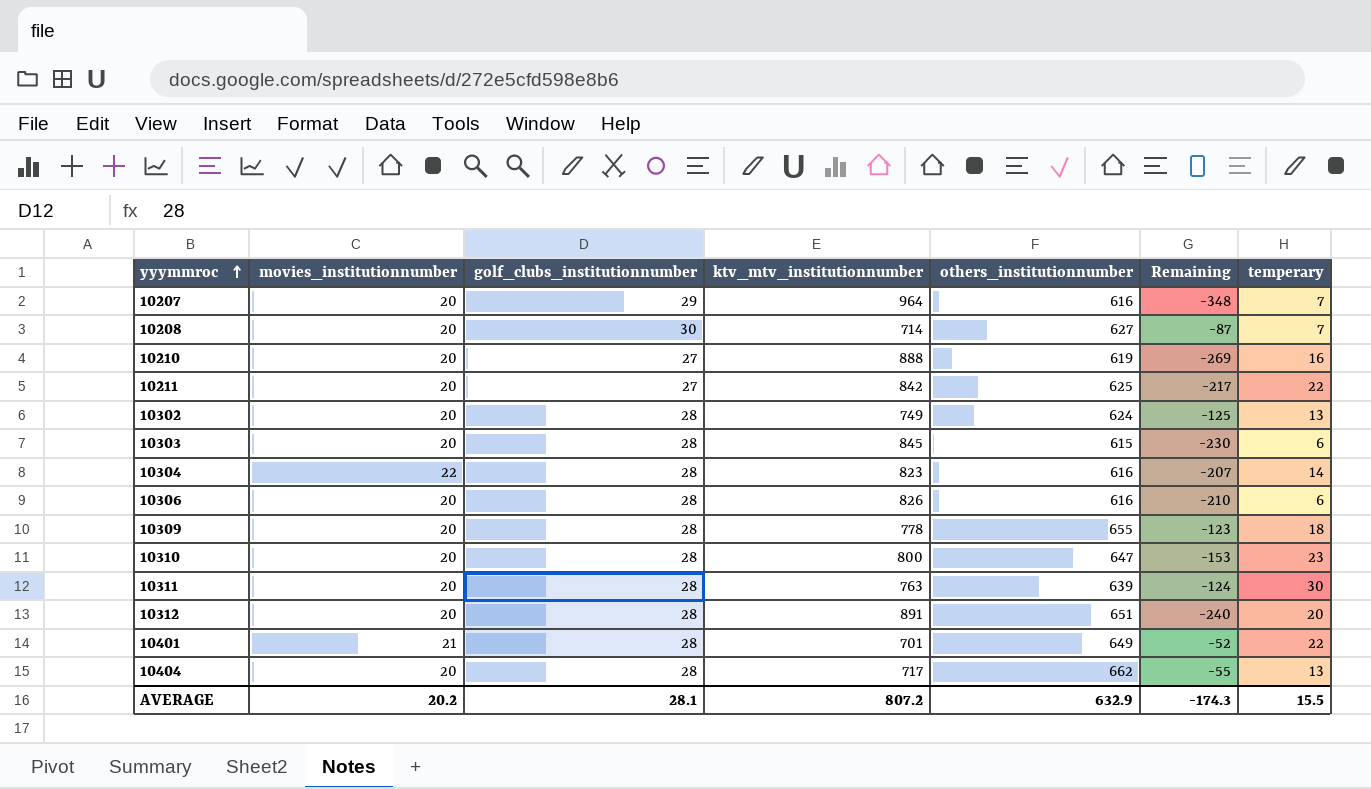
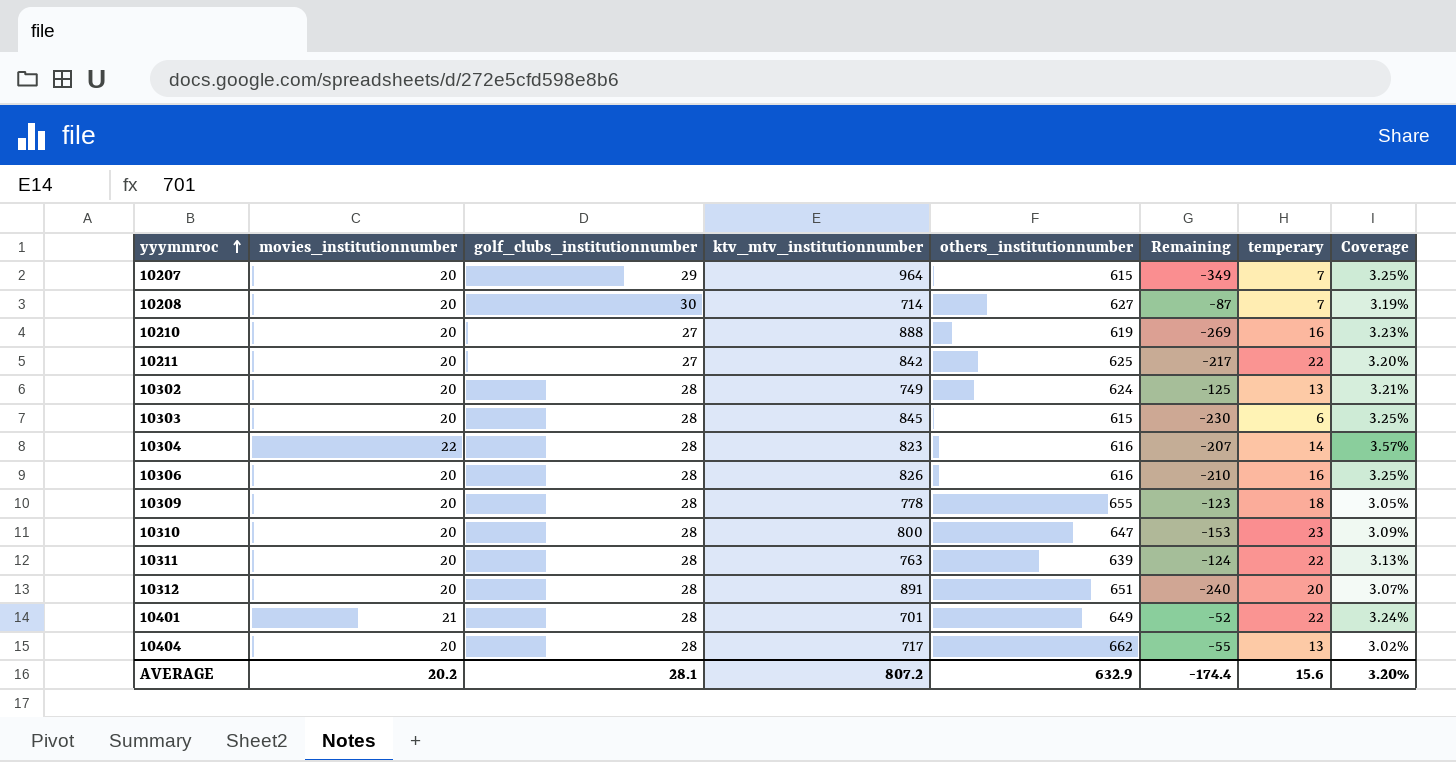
column Coverage | formula: none -> [movies_institutionnumber] / [others_institutionnumber]
10207 | others_institutionnumber: 616 -> 615
10207 | Remaining: -348 -> -349
10306 | temperary: 6 -> 16
10311 | temperary: 30 -> 22
AVERAGE | Remaining: -174.3 -> -174.4
AVERAGE | temperary: 15.5 -> 15.6

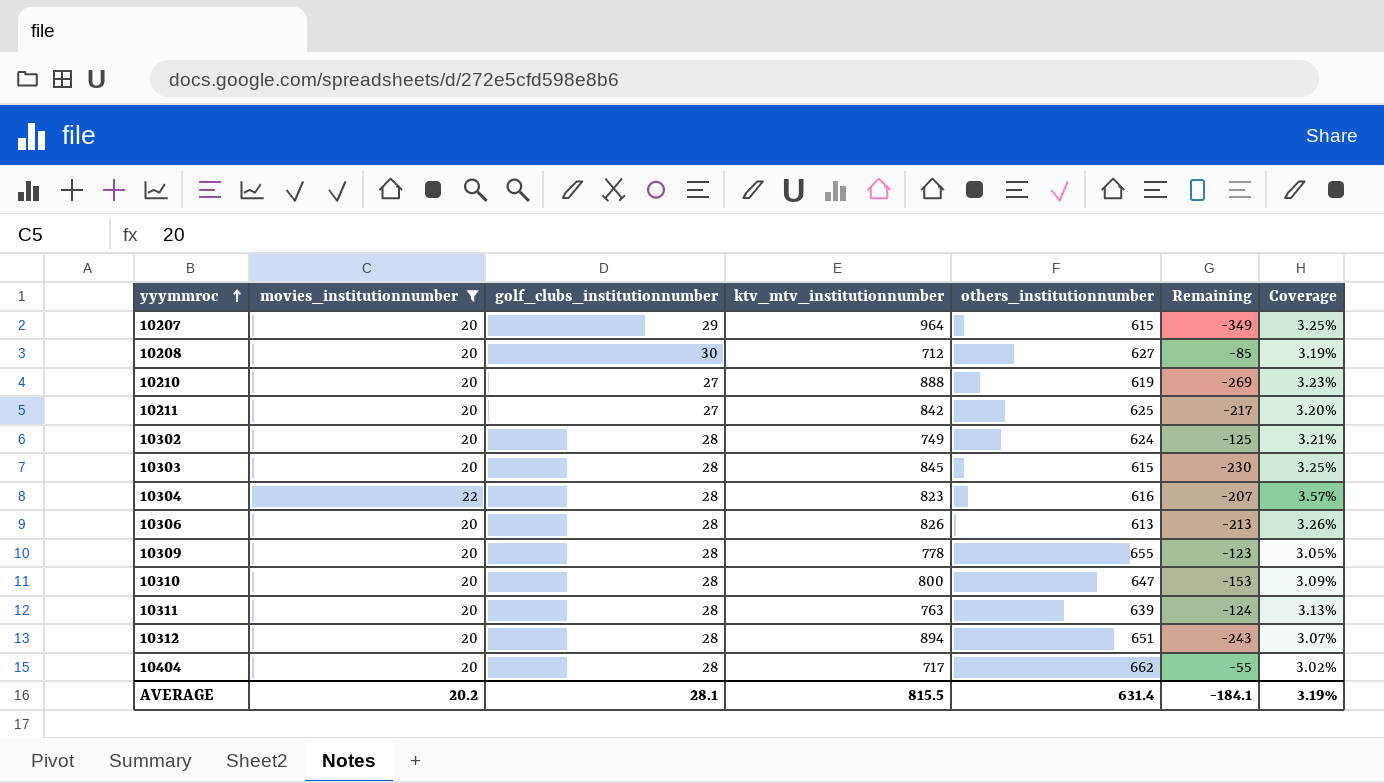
filter: none -> movies_institutionnumber != 21
column temperary | position: 7 -> none
10208 | ktv_mtv_institutionnumber: 714 -> 712
10208 | Remaining: -87 -> -85
10306 | others_institutionnumber: 616 -> 613
10306 | Remaining: -210 -> -213
10306 | Coverage: 3.25% -> 3.26%
10312 | ktv_mtv_institutionnumber: 891 -> 894
10312 | Remaining: -240 -> -243
AVERAGE | ktv_mtv_institutionnumber: 807.2 -> 815.5
AVERAGE | others_institutionnumber: 632.9 -> 631.4
AVERAGE | Remaining: -174.4 -> -184.1
AVERAGE | Coverage: 3.20% -> 3.19%

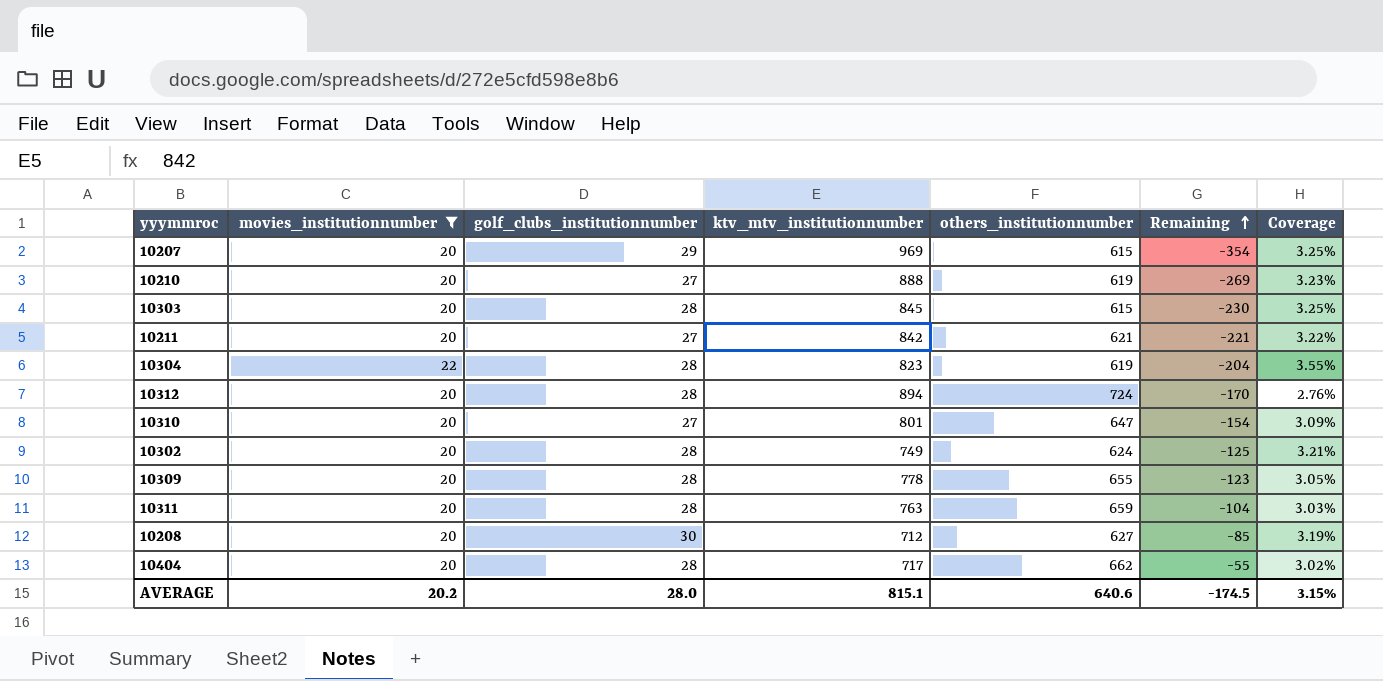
row order: yyymmroc ascending -> Remaining ascending
row 10306: 20 | 28 | 826 | 613 | -213 | 3.26% -> none
10207 | ktv_mtv_institutionnumber: 964 -> 969
10207 | Remaining: -349 -> -354
10211 | others_institutionnumber: 625 -> 621
10211 | Remaining: -217 -> -221
10211 | Coverage: 3.20% -> 3.22%
10304 | others_institutionnumber: 616 -> 619
10304 | Remaining: -207 -> -204
10304 | Coverage: 3.57% -> 3.55%
10312 | others_institutionnumber: 651 -> 724
10312 | Remaining: -243 -> -170
10312 | Coverage: 3.07% -> 2.76%
10310 | golf_clubs_institutionnumber: 28 -> 27
10310 | ktv_mtv_institutionnumber: 800 -> 801
10310 | Remaining: -153 -> -154
10311 | others_institutionnumber: 639 -> 659
10311 | Remaining: -124 -> -104
10311 | Coverage: 3.13% -> 3.03%
AVERAGE | golf_clubs_institutionnumber: 28.1 -> 28.0
AVERAGE | ktv_mtv_institutionnumber: 815.5 -> 815.1
AVERAGE | others_institutionnumber: 631.4 -> 640.6
AVERAGE | Remaining: -184.1 -> -174.5
AVERAGE | Coverage: 3.19% -> 3.15%

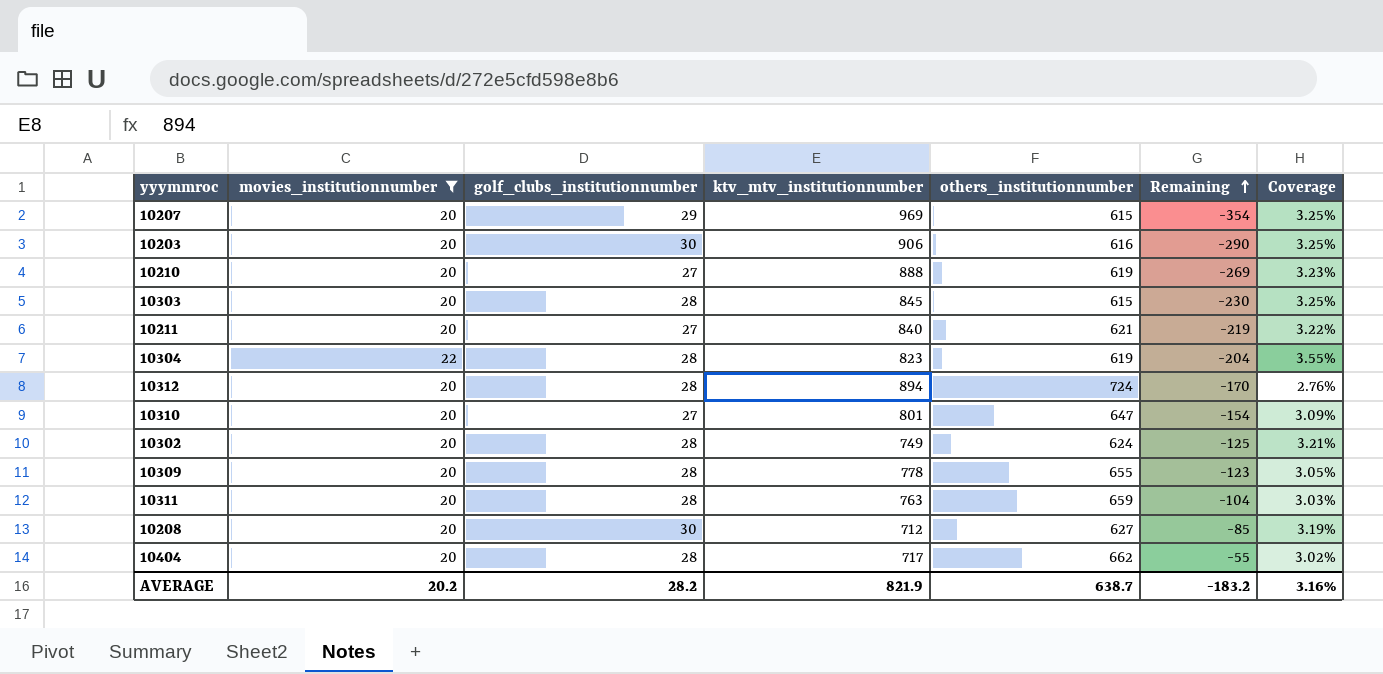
row 10203: none -> 20 | 30 | 906 | 616 | -290 | 3.25%
10211 | ktv_mtv_institutionnumber: 842 -> 840
10211 | Remaining: -221 -> -219
AVERAGE | golf_clubs_institutionnumber: 28.0 -> 28.2
AVERAGE | ktv_mtv_institutionnumber: 815.1 -> 821.9
AVERAGE | others_institutionnumber: 640.6 -> 638.7
AVERAGE | Remaining: -174.5 -> -183.2
AVERAGE | Coverage: 3.15% -> 3.16%

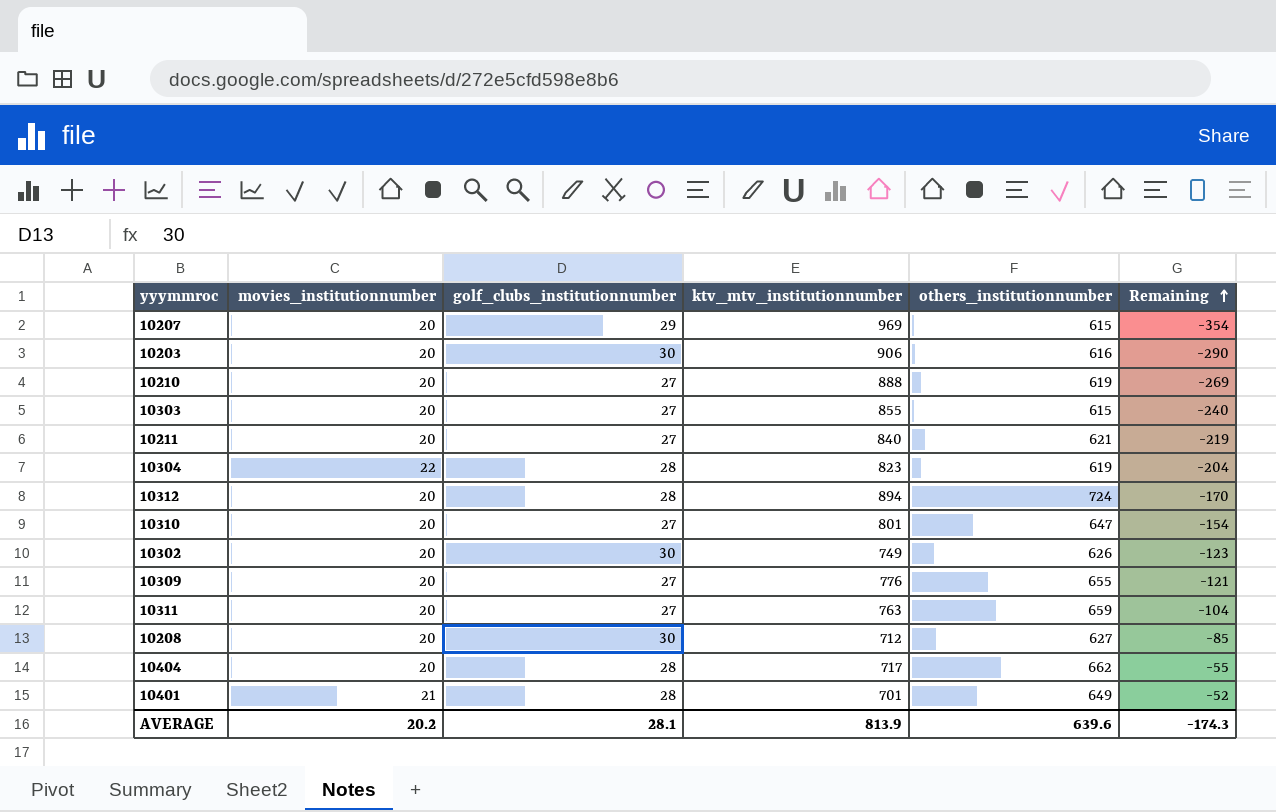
filter: movies_institutionnumber != 21 -> none
column Coverage | formula: [movies_institutionnumber] / [others_institutionnumber] -> none
10303 | golf_clubs_institutionnumber: 28 -> 27
10303 | ktv_mtv_institutionnumber: 845 -> 855
10303 | Remaining: -230 -> -240
10302 | golf_clubs_institutionnumber: 28 -> 30
10302 | others_institutionnumber: 624 -> 626
10302 | Remaining: -125 -> -123
10309 | golf_clubs_institutionnumber: 28 -> 27
10309 | ktv_mtv_institutionnumber: 778 -> 776
10309 | Remaining: -123 -> -121
10311 | golf_clubs_institutionnumber: 28 -> 27
AVERAGE | golf_clubs_institutionnumber: 28.2 -> 28.1
AVERAGE | ktv_mtv_institutionnumber: 821.9 -> 813.9
AVERAGE | others_institutionnumber: 638.7 -> 639.6
AVERAGE | Remaining: -183.2 -> -174.3

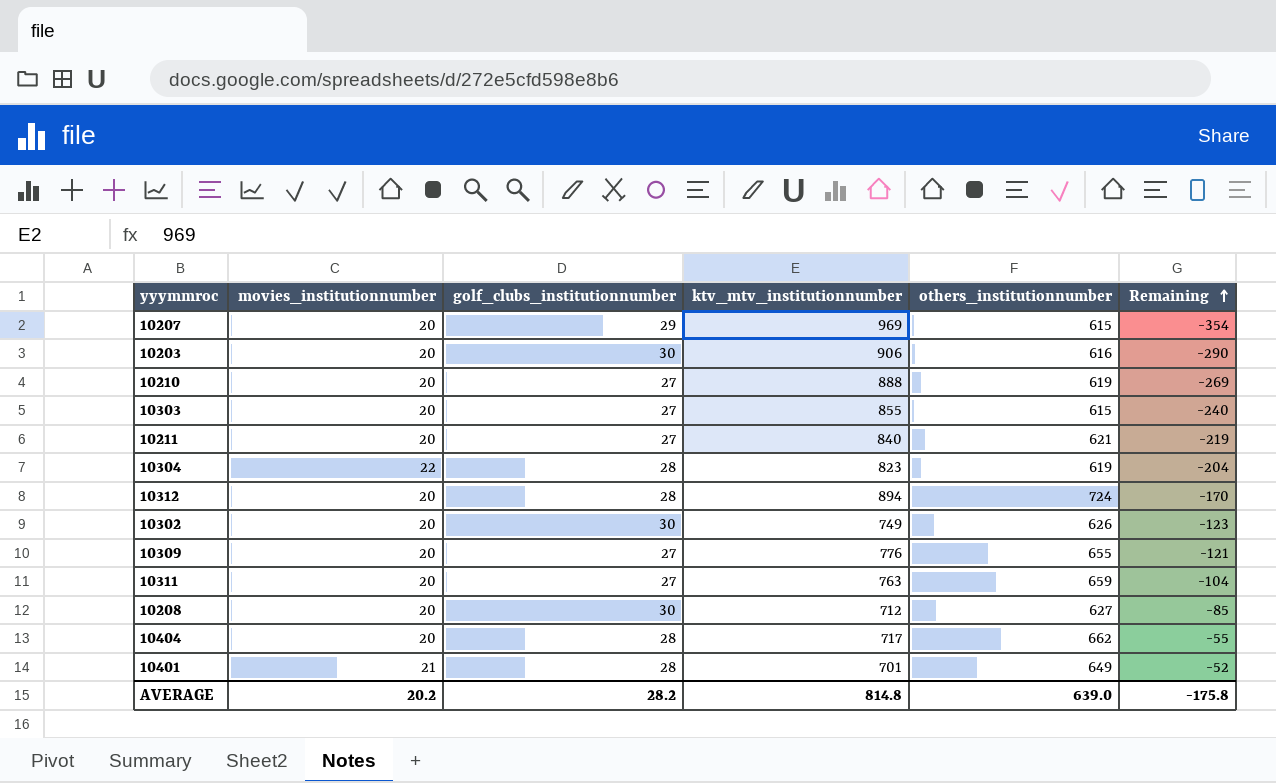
row 10310: 20 | 27 | 801 | 647 | -154 -> none
AVERAGE | golf_clubs_institutionnumber: 28.1 -> 28.2
AVERAGE | ktv_mtv_institutionnumber: 813.9 -> 814.8
AVERAGE | others_institutionnumber: 639.6 -> 639.0
AVERAGE | Remaining: -174.3 -> -175.8

